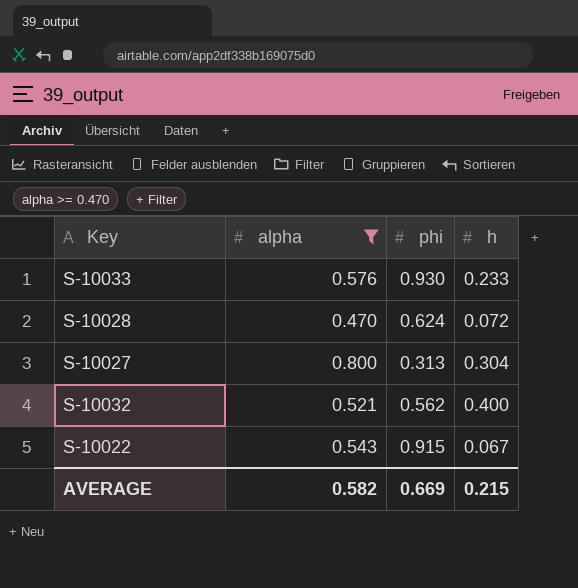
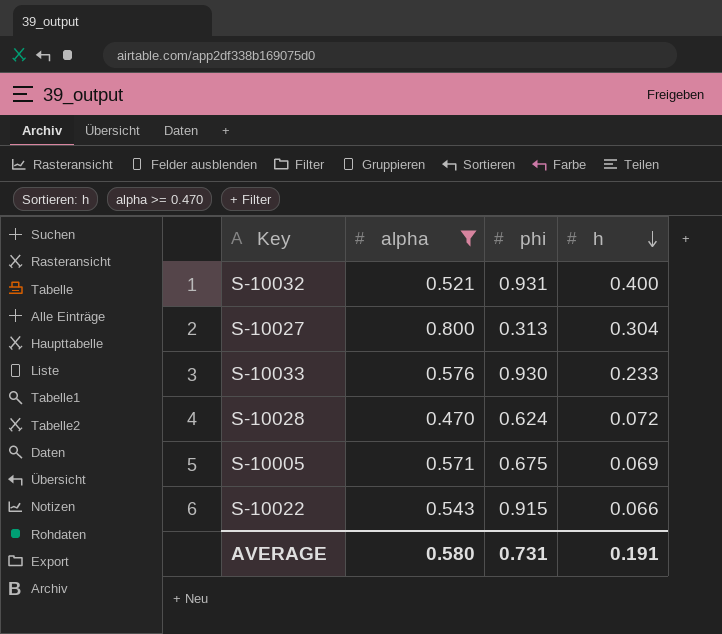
row order: none -> h descending
S-10032 | phi: 0.562 -> 0.931
row S-10005: none -> 0.571 | 0.675 | 0.069
S-10022 | h: 0.067 -> 0.066
AVERAGE | alpha: 0.582 -> 0.580
AVERAGE | phi: 0.669 -> 0.731
AVERAGE | h: 0.215 -> 0.191

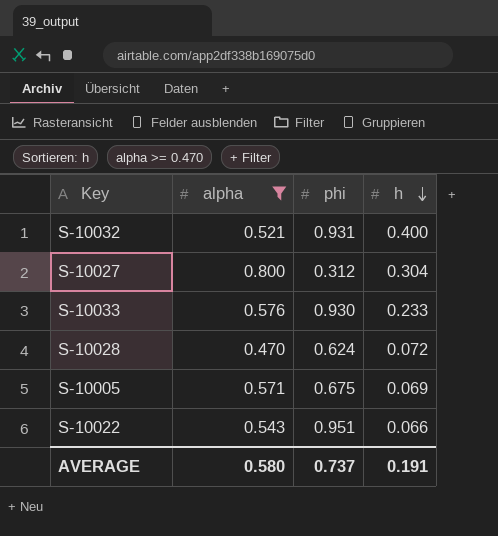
S-10027 | phi: 0.313 -> 0.312
S-10022 | phi: 0.915 -> 0.951
AVERAGE | phi: 0.731 -> 0.737

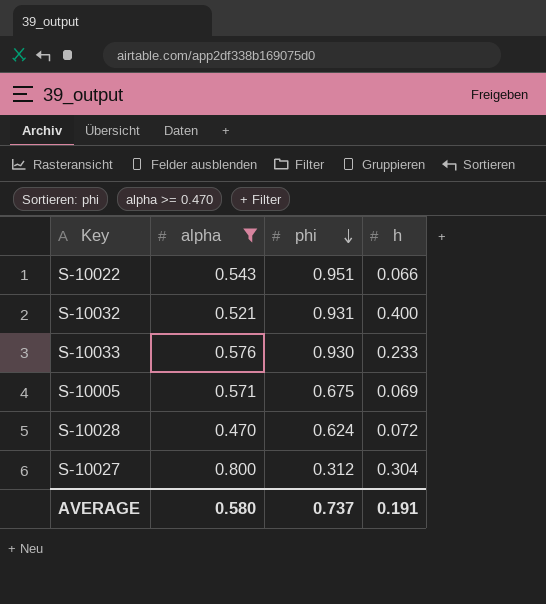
row order: h descending -> phi descending

